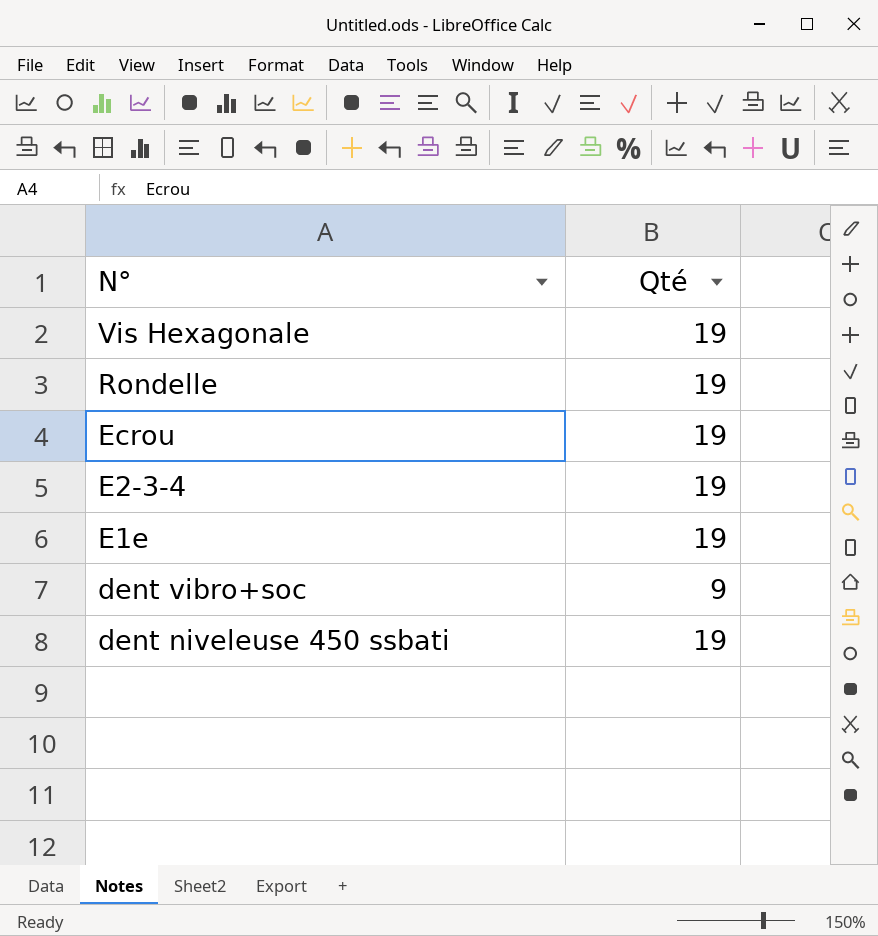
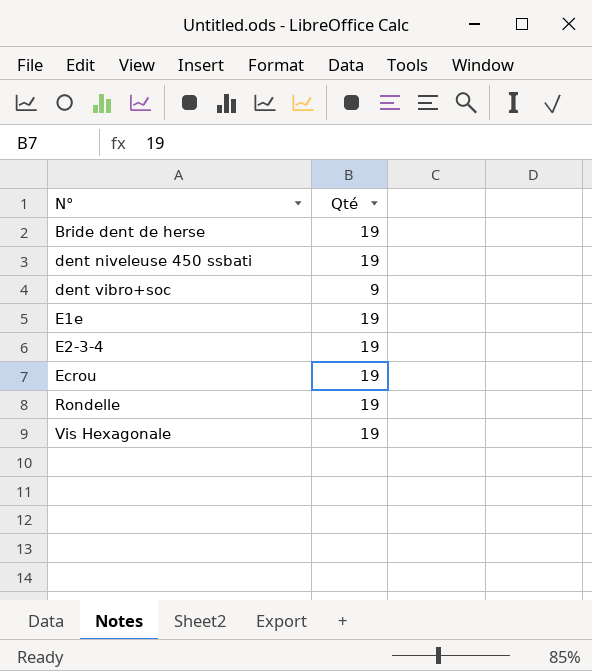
row order: N° descending -> N° ascending
row Bride dent de herse: none -> 19

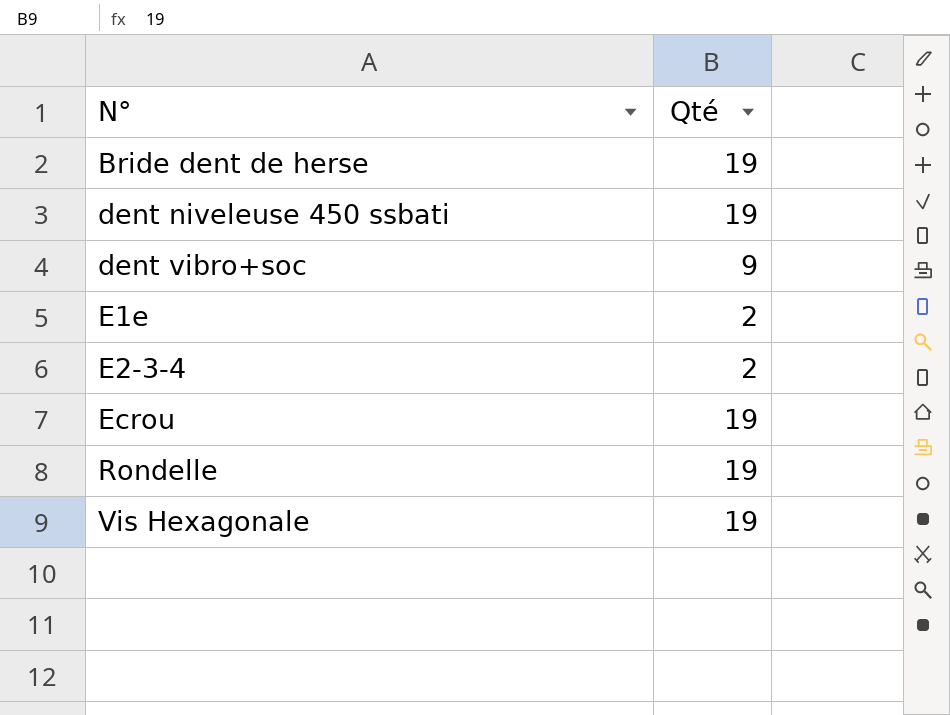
E1e | Qté: 19 -> 2
E2-3-4 | Qté: 19 -> 2

